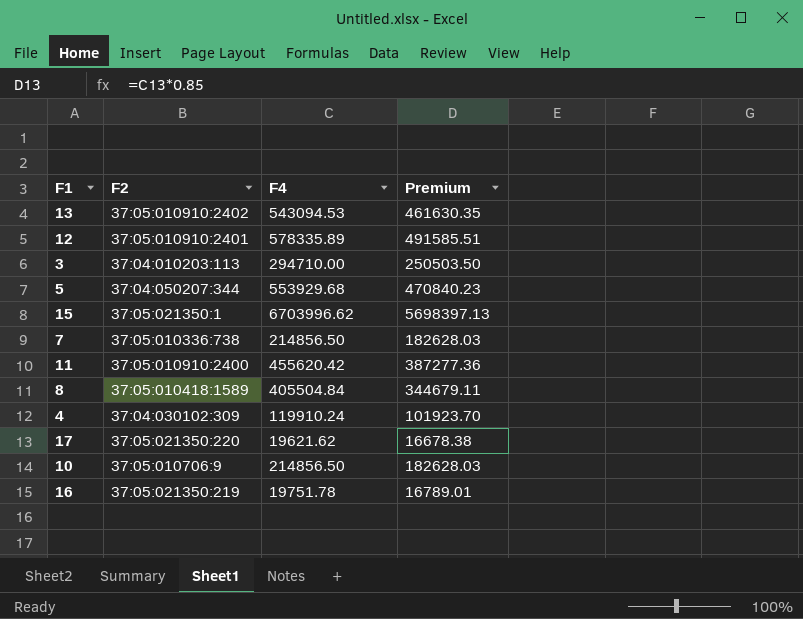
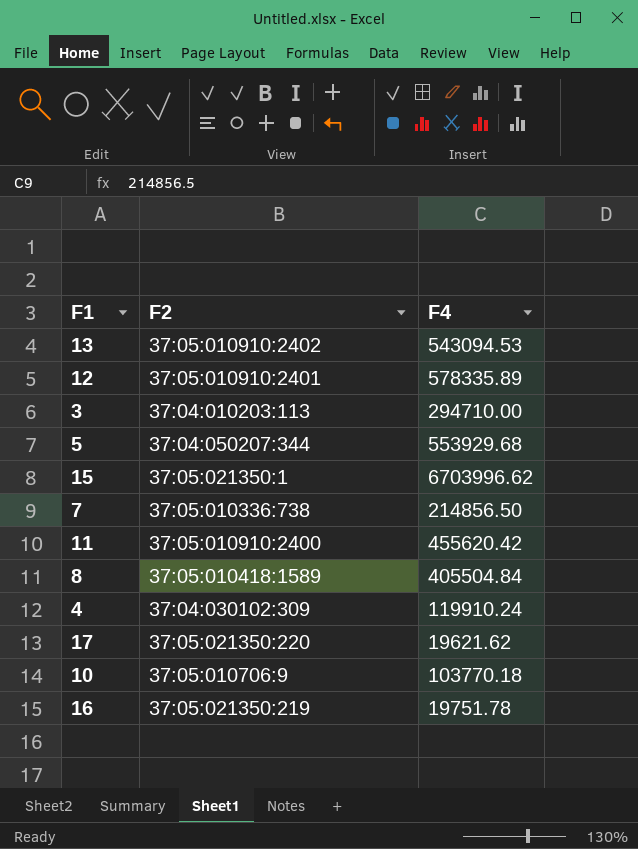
column Premium | formula: [F4] * 0.85 -> none
10 | F4: 214856.50 -> 103770.18

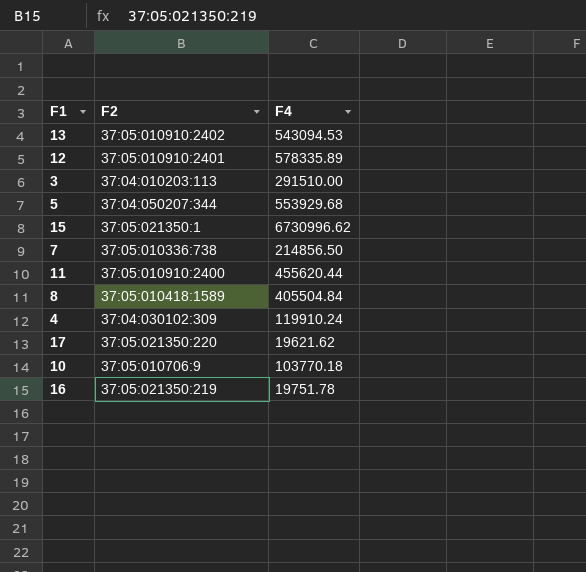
3 | F4: 294710.00 -> 291510.00
15 | F4: 6703996.62 -> 6730996.62
11 | F4: 455620.42 -> 455620.44

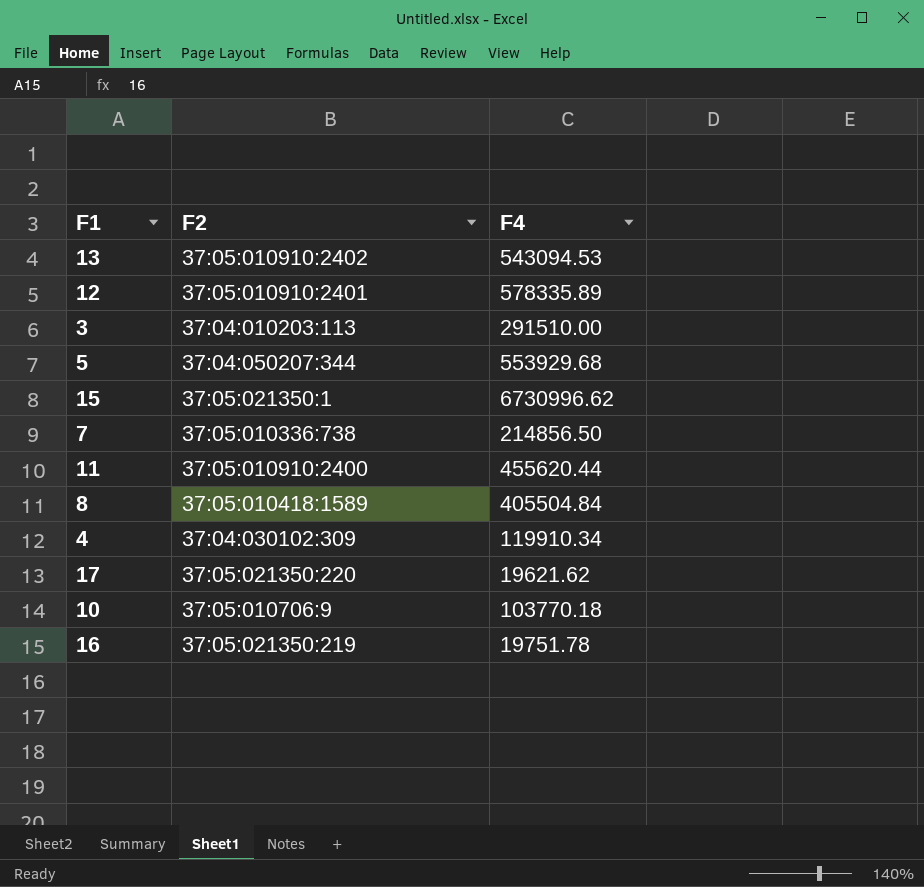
4 | F4: 119910.24 -> 119910.34

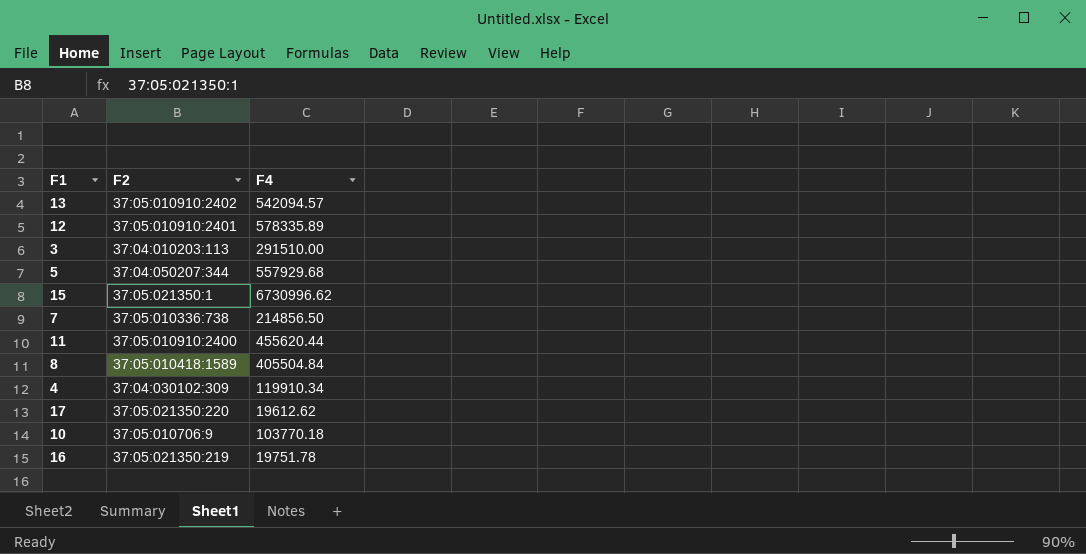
13 | F4: 543094.53 -> 542094.57
5 | F4: 553929.68 -> 557929.68
17 | F4: 19621.62 -> 19612.62

